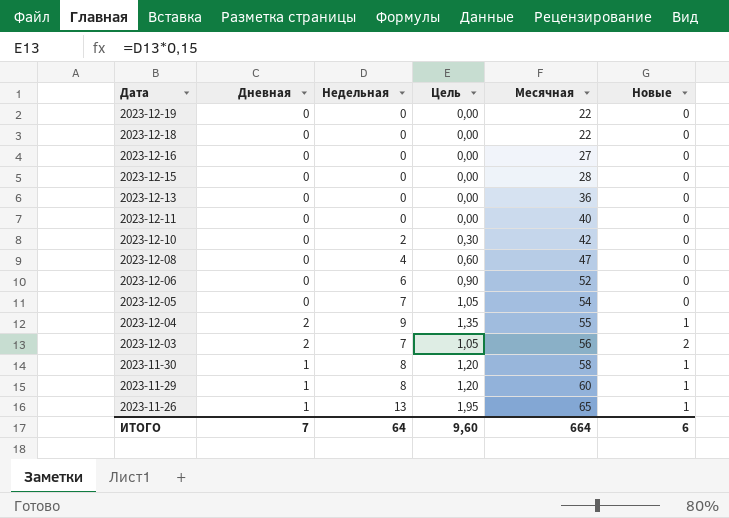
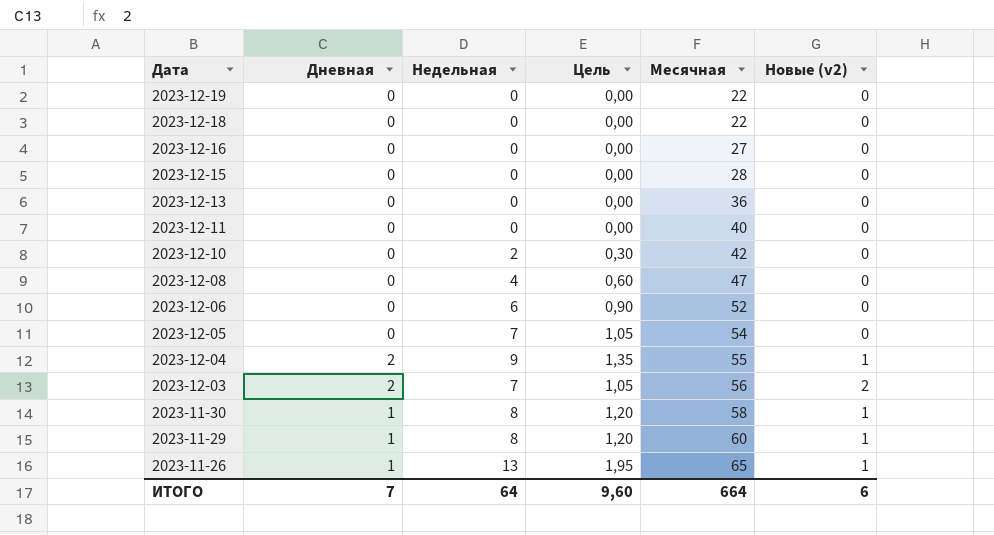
column name: Новые -> Новые (v2)

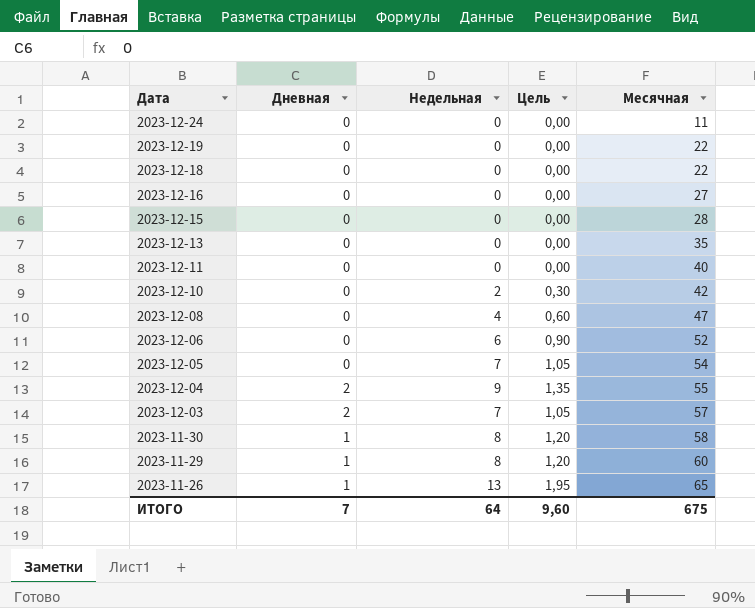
column Новые (v2) | position: 6 -> none
row 2023-12-24: none -> 0 | 0 | 0,00 | 11
2023-12-13 | Месячная: 36 -> 35
2023-12-03 | Месячная: 56 -> 57
ИТОГО | Месячная: 664 -> 675

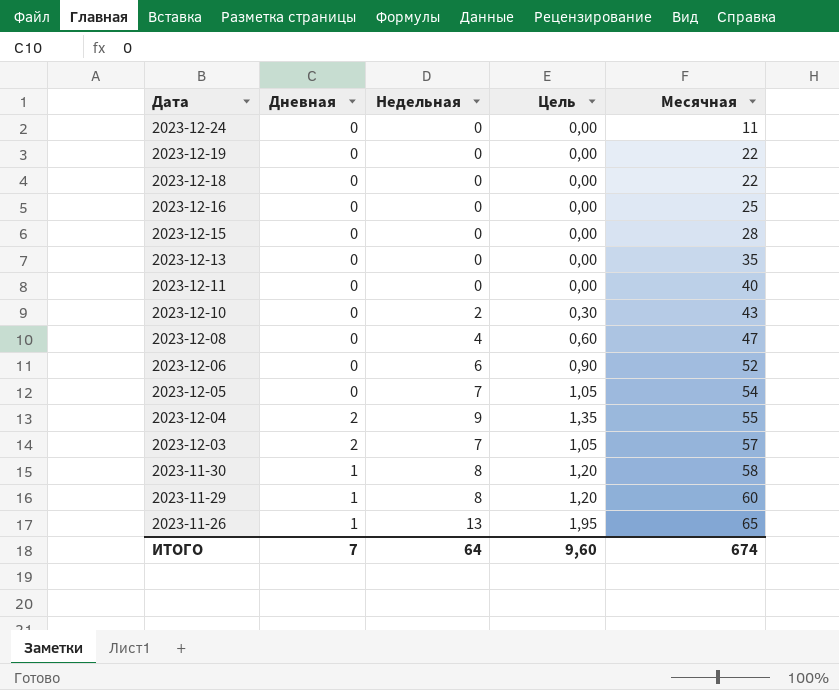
2023-12-16 | Месячная: 27 -> 25
2023-12-10 | Месячная: 42 -> 43
ИТОГО | Месячная: 675 -> 674

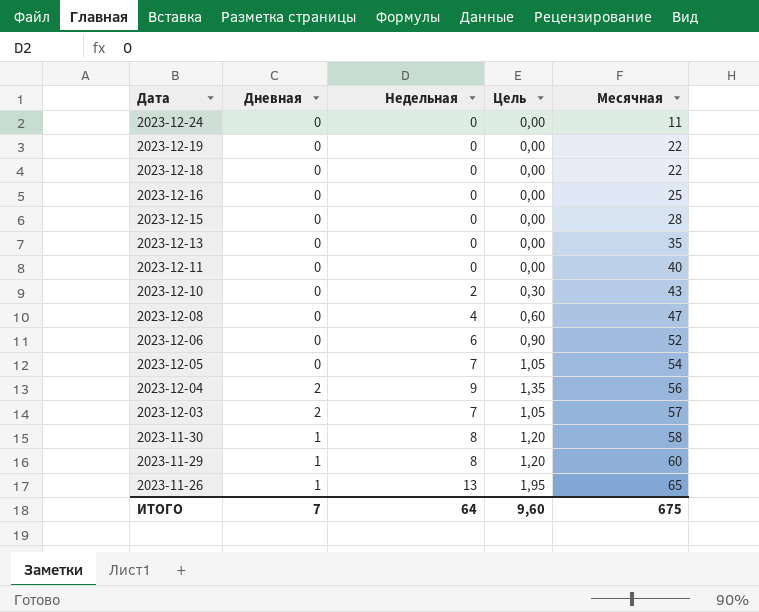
2023-12-04 | Месячная: 55 -> 56
ИТОГО | Месячная: 674 -> 675

